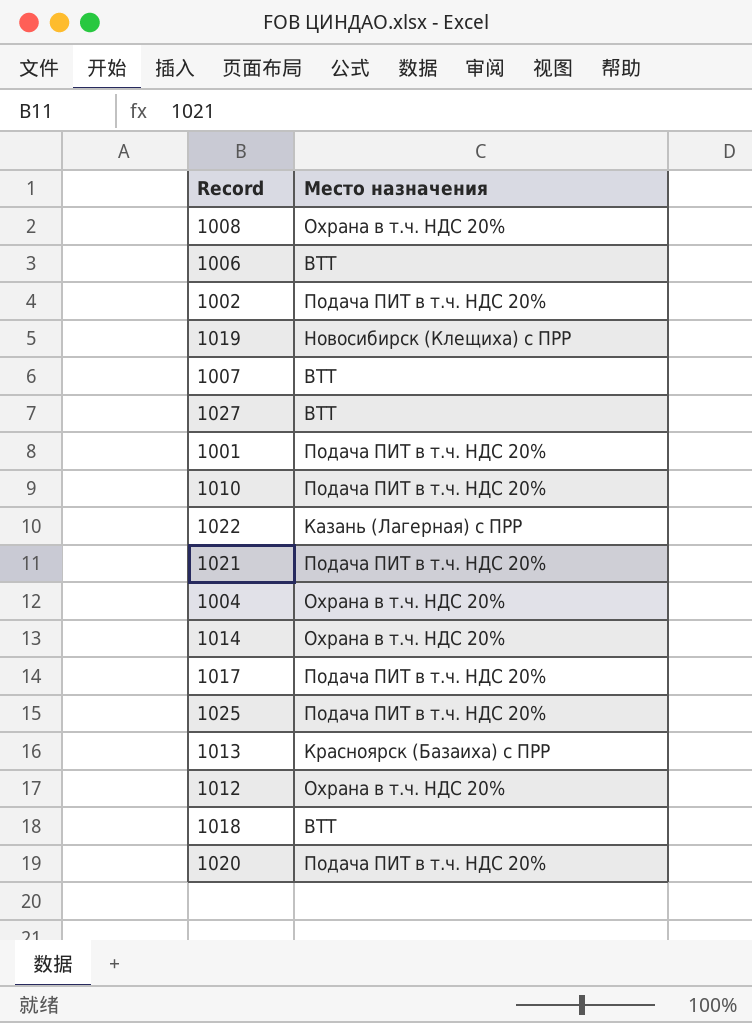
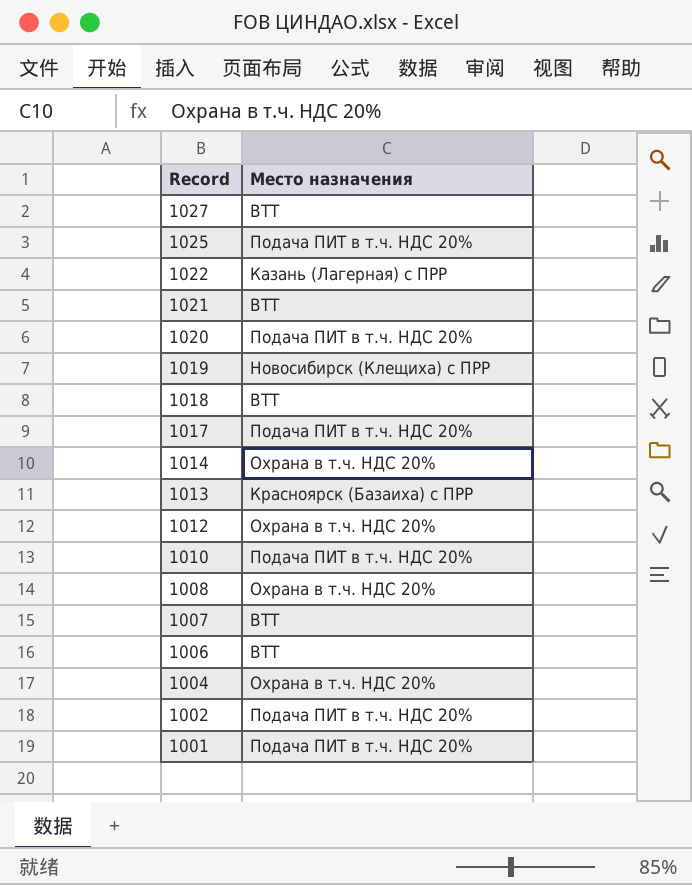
row order: none -> Record descending
1021 | Место назначения: Подача ПИТ в т.ч. НДС 20% -> ВТТ

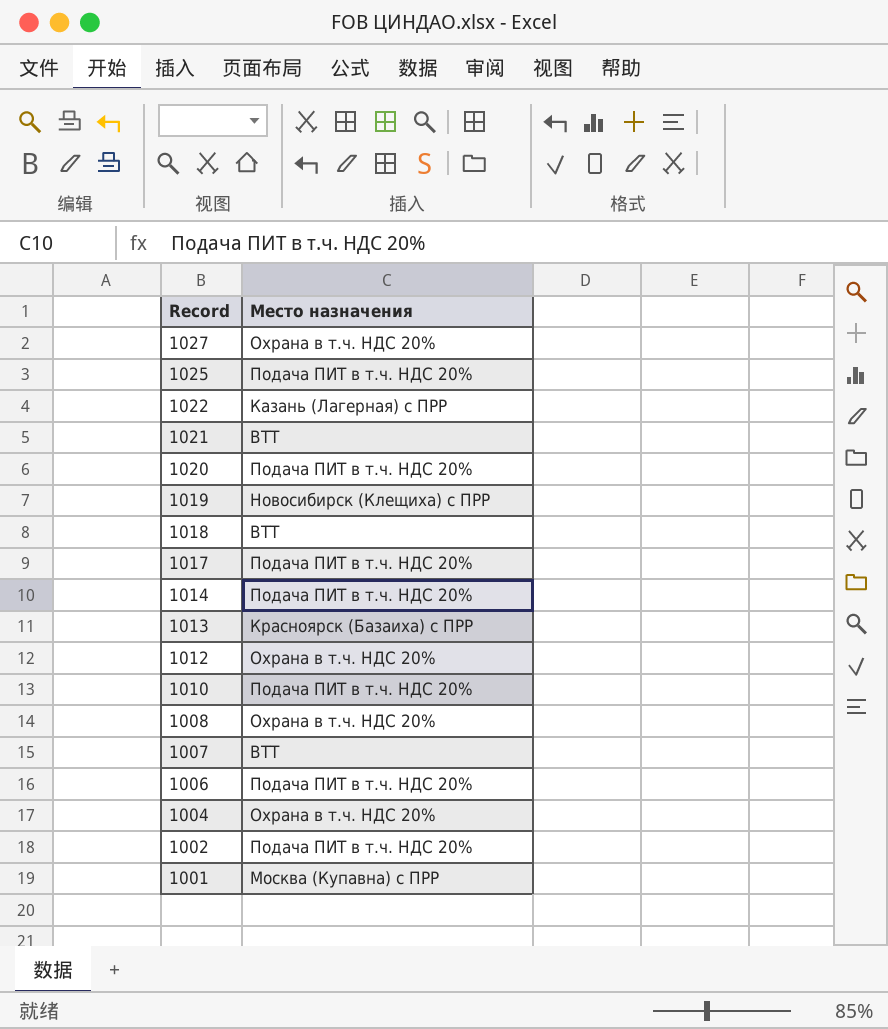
1027 | Место назначения: ВТТ -> Охрана в т.ч. НДС 20%
1014 | Место назначения: Охрана в т.ч. НДС 20% -> Подача ПИТ в т.ч. НДС 20%
1006 | Место назначения: ВТТ -> Подача ПИТ в т.ч. НДС 20%
1001 | Место назначения: Подача ПИТ в т.ч. НДС 20% -> Москва (Купавна) с ПРР

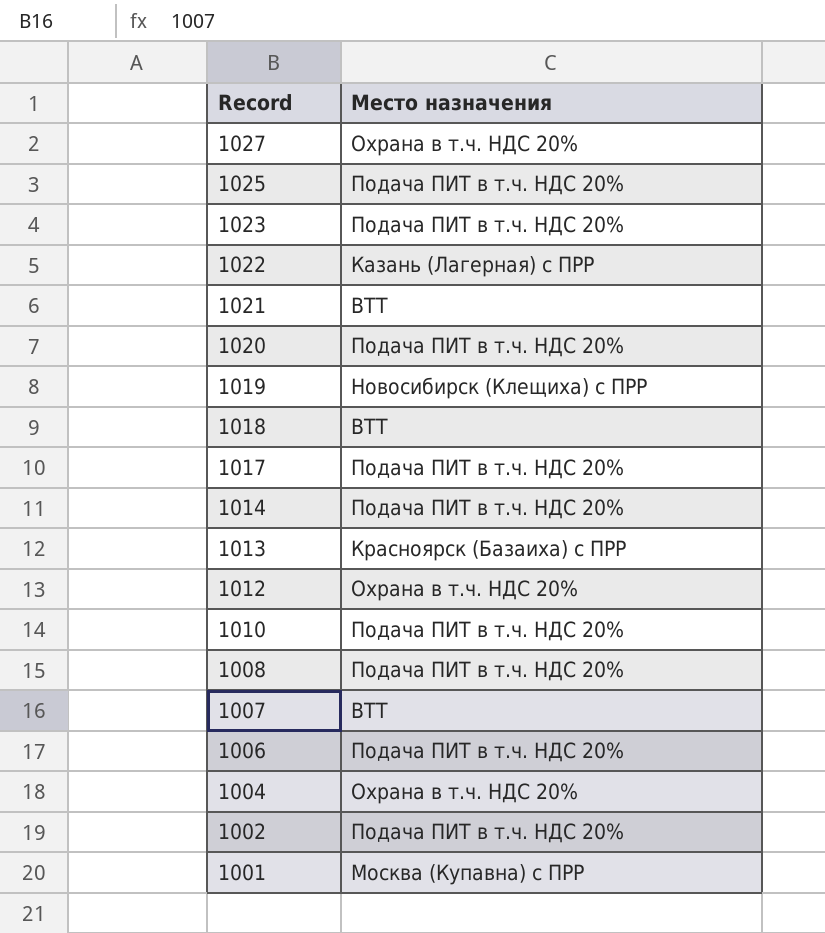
row 1023: none -> Подача ПИТ в т.ч. НДС 20%
1008 | Место назначения: Охрана в т.ч. НДС 20% -> Подача ПИТ в т.ч. НДС 20%

